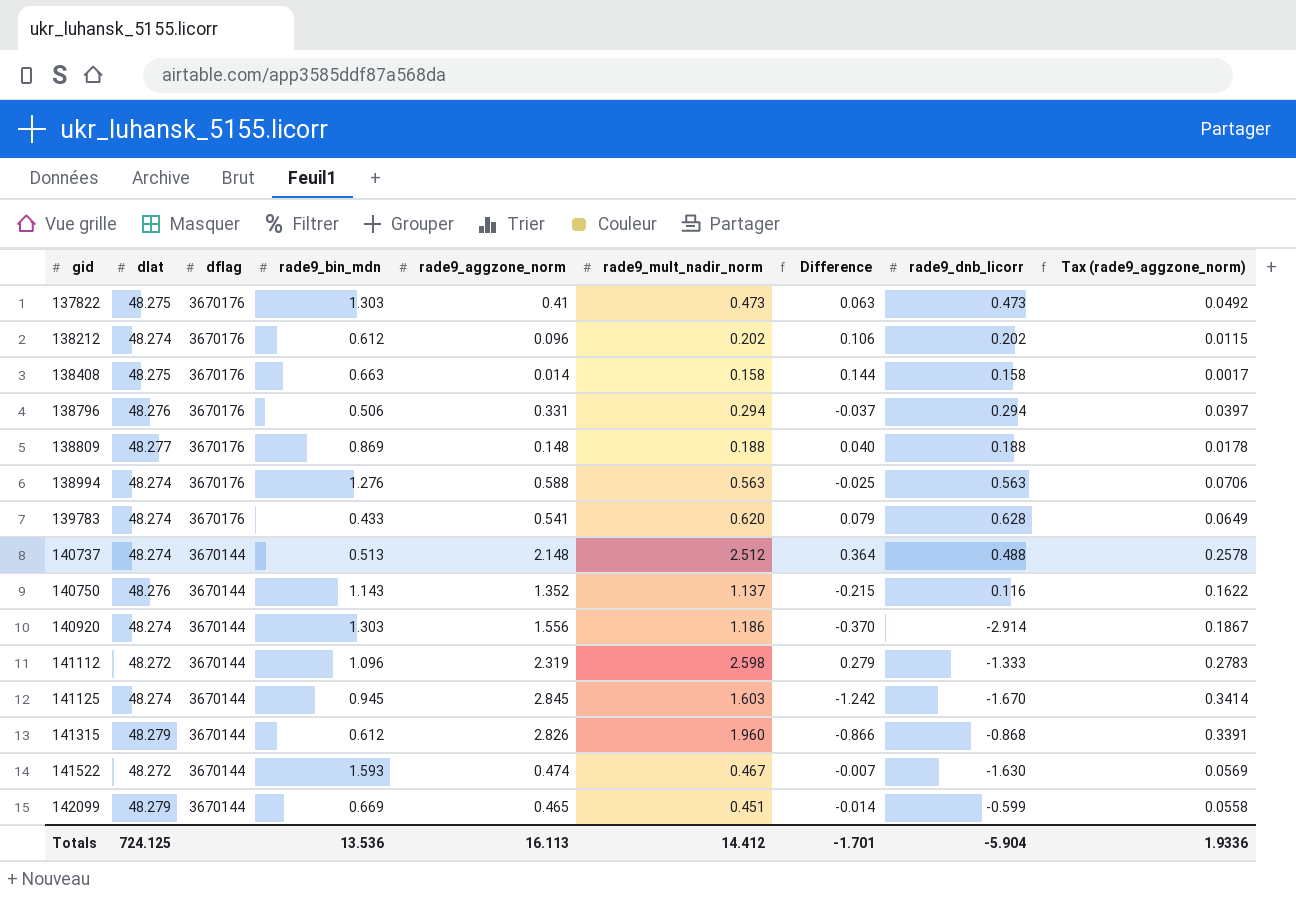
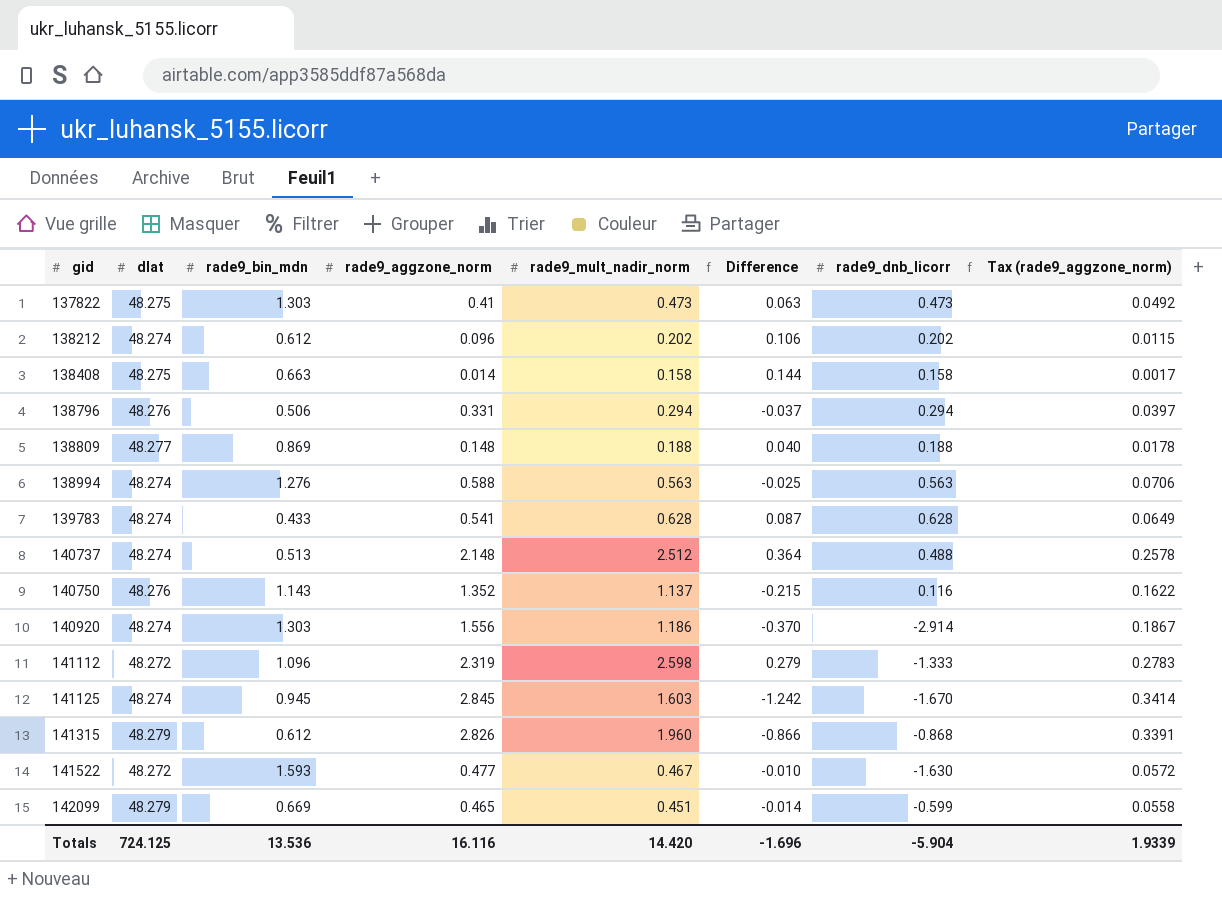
column dflag | position: 3 -> none
139783 | rade9_mult_nadir_norm: 0.620 -> 0.628
139783 | Difference: 0.079 -> 0.087
141522 | rade9_aggzone_norm: 0.474 -> 0.477
141522 | Difference: -0.007 -> -0.010
141522 | Tax (rade9_aggzone_norm): 0.0569 -> 0.0572
Totals | rade9_aggzone_norm: 16.113 -> 16.116
Totals | rade9_mult_nadir_norm: 14.412 -> 14.420
Totals | Difference: -1.701 -> -1.696
Totals | Tax (rade9_aggzone_norm): 1.9336 -> 1.9339

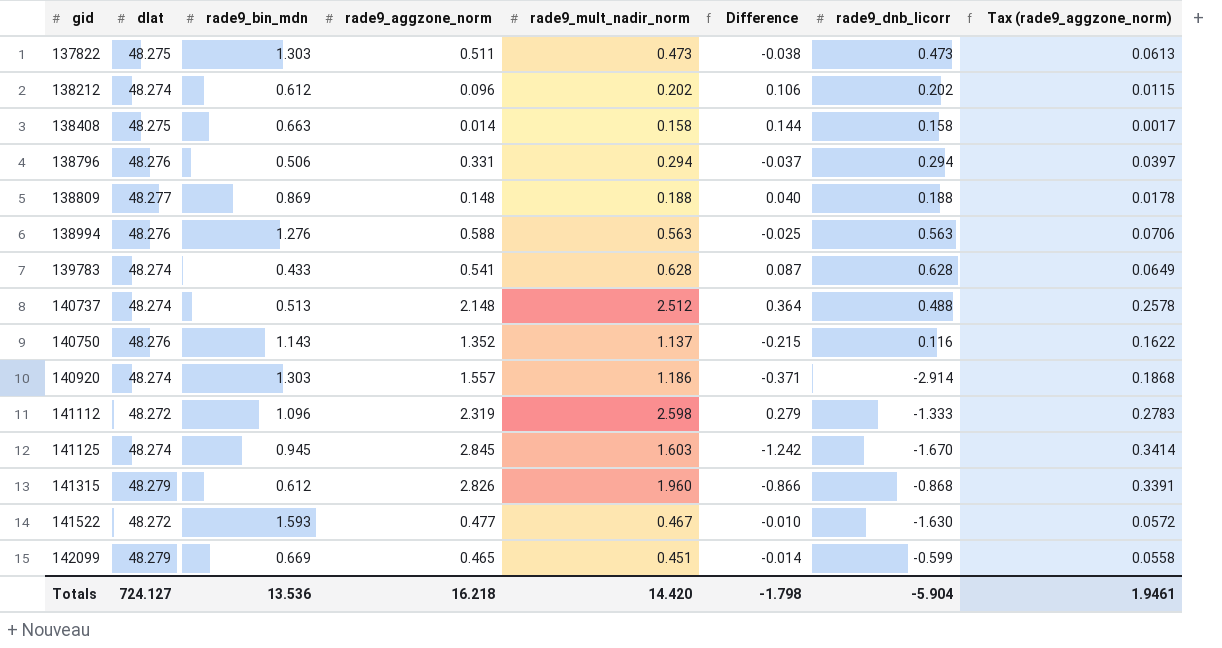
137822 | rade9_aggzone_norm: 0.41 -> 0.511
137822 | Difference: 0.063 -> -0.038
137822 | Tax (rade9_aggzone_norm): 0.0492 -> 0.0613
138994 | dlat: 48.274 -> 48.276
140920 | rade9_aggzone_norm: 1.556 -> 1.557
140920 | Difference: -0.370 -> -0.371
140920 | Tax (rade9_aggzone_norm): 0.1867 -> 0.1868
Totals | dlat: 724.125 -> 724.127
Totals | rade9_aggzone_norm: 16.116 -> 16.218
Totals | Difference: -1.696 -> -1.798
Totals | Tax (rade9_aggzone_norm): 1.9339 -> 1.9461

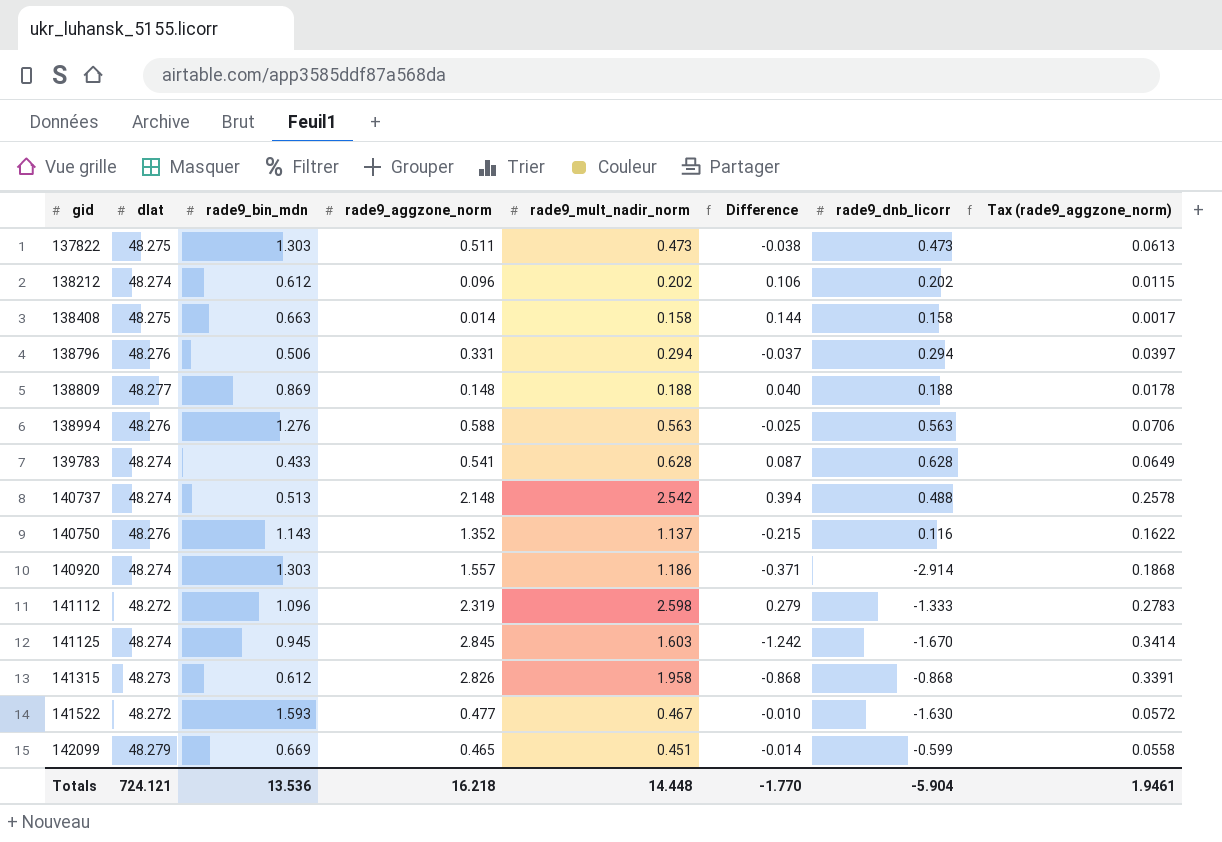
140737 | rade9_mult_nadir_norm: 2.512 -> 2.542
140737 | Difference: 0.364 -> 0.394
141315 | dlat: 48.279 -> 48.273
141315 | rade9_mult_nadir_norm: 1.960 -> 1.958
141315 | Difference: -0.866 -> -0.868
Totals | dlat: 724.127 -> 724.121
Totals | rade9_mult_nadir_norm: 14.420 -> 14.448
Totals | Difference: -1.798 -> -1.770

